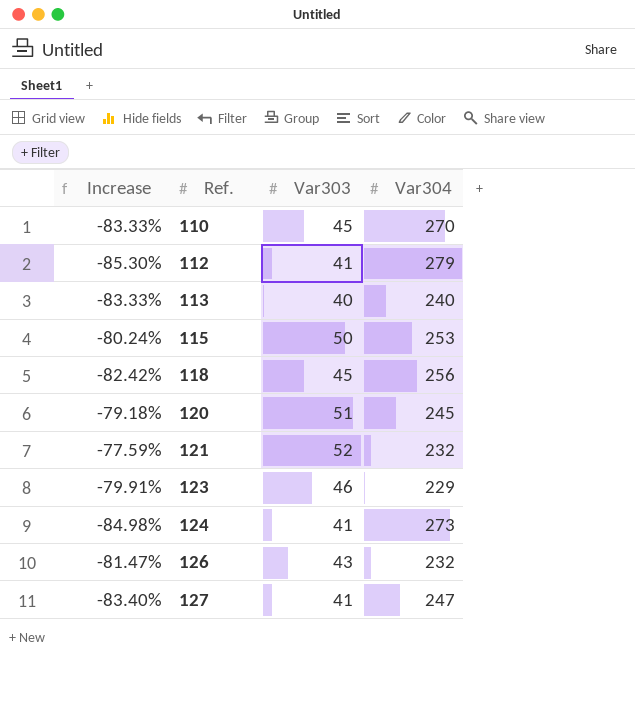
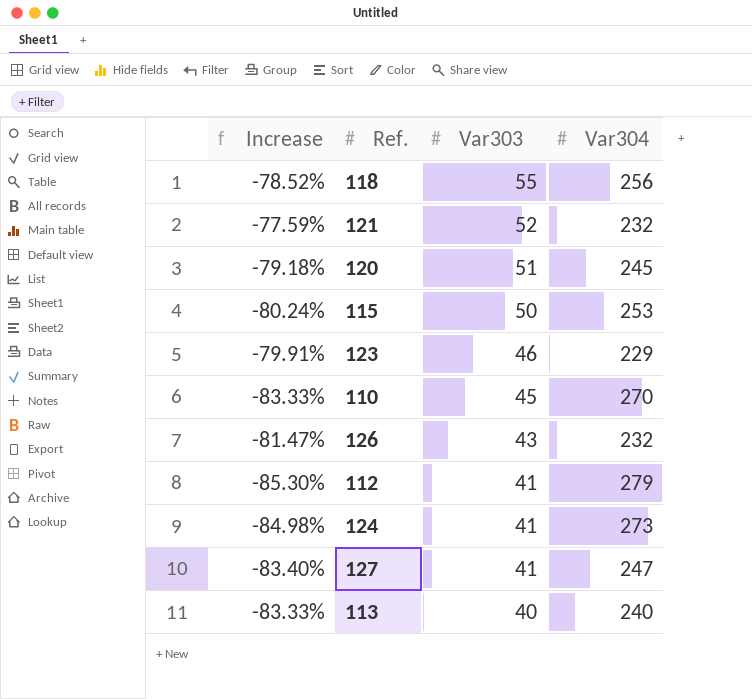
row order: Ref. ascending -> Var303 descending
118 | Increase: -82.42% -> -78.52%
118 | Var303: 45 -> 55

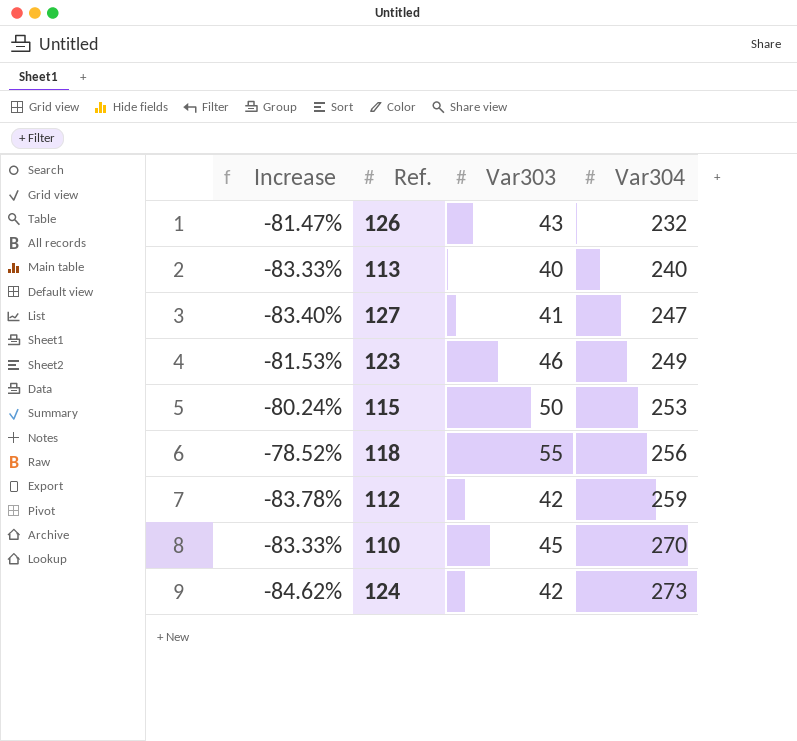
row order: Var303 descending -> Var304 ascending
row 121: -77.59% | 52 | 232 -> none
row 120: -79.18% | 51 | 245 -> none
123 | Increase: -79.91% -> -81.53%
123 | Var304: 229 -> 249
112 | Increase: -85.30% -> -83.78%
112 | Var303: 41 -> 42
112 | Var304: 279 -> 259
124 | Increase: -84.98% -> -84.62%
124 | Var303: 41 -> 42

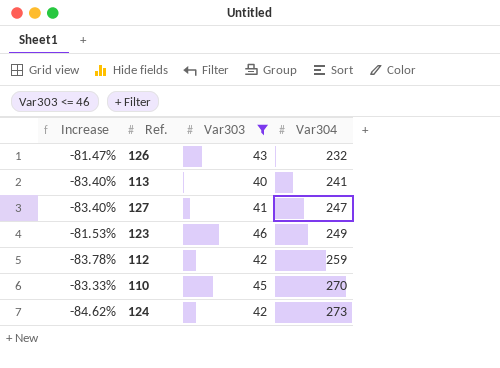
filter: none -> Var303 <= 46
113 | Increase: -83.33% -> -83.40%
113 | Var304: 240 -> 241

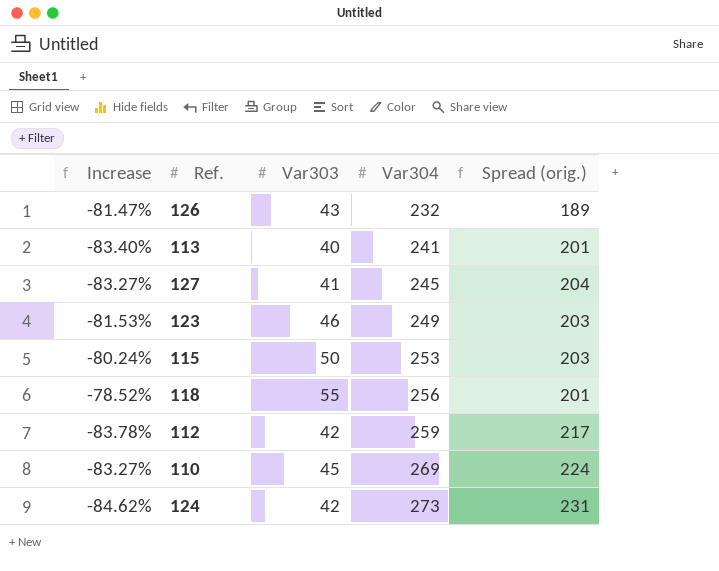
filter: Var303 <= 46 -> none
column Spread (orig.) | formula: none -> [Var304] - [Var303]
127 | Increase: -83.40% -> -83.27%
127 | Var304: 247 -> 245
110 | Increase: -83.33% -> -83.27%
110 | Var304: 270 -> 269

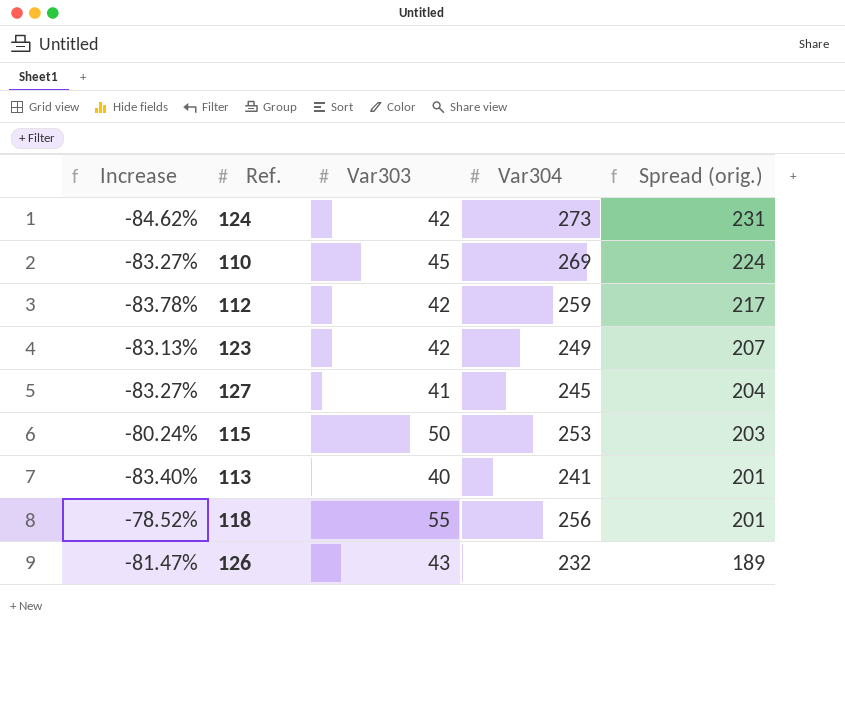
row order: Var304 ascending -> Spread (orig.) descending
123 | Increase: -81.53% -> -83.13%
123 | Var303: 46 -> 42
123 | Spread (orig.): 203 -> 207

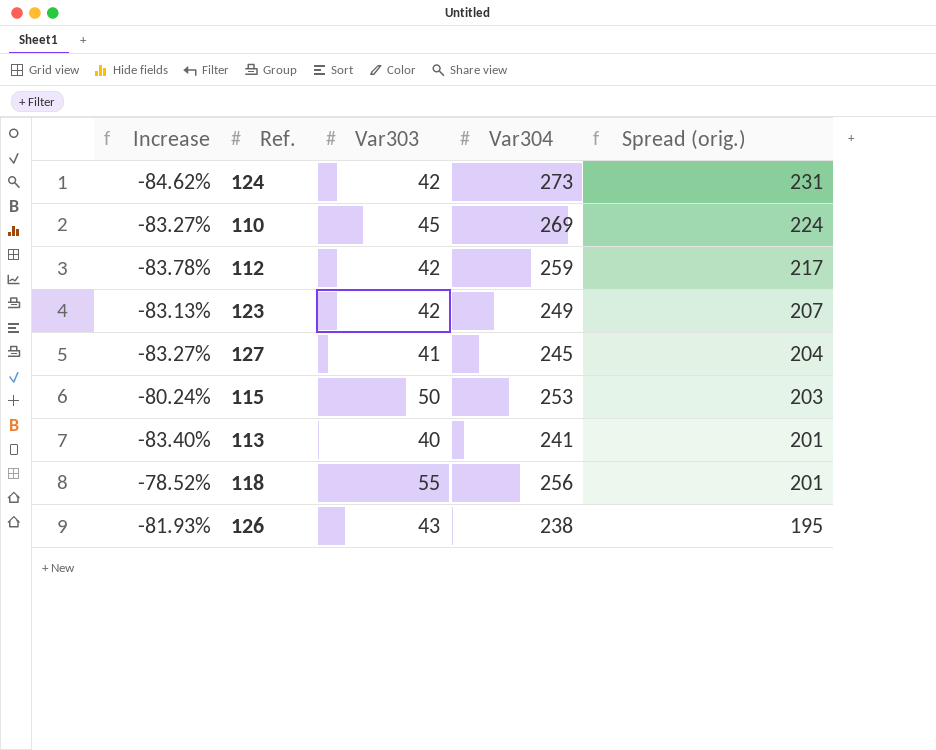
126 | Increase: -81.47% -> -81.93%
126 | Var304: 232 -> 238
126 | Spread (orig.): 189 -> 195

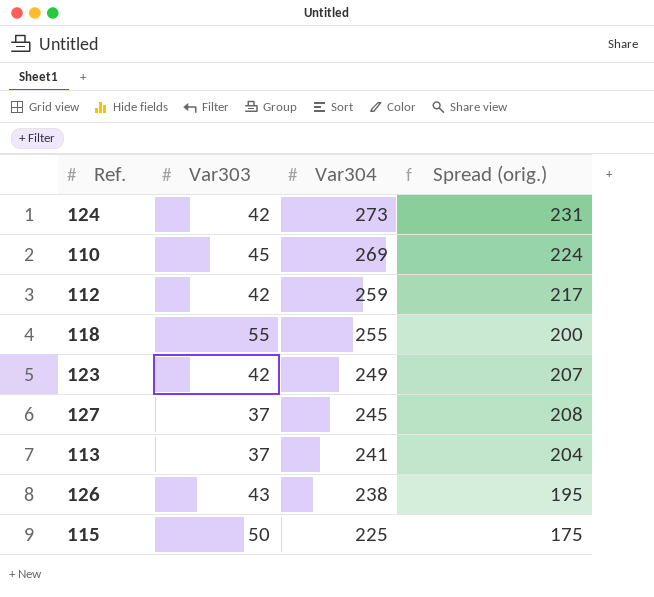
row order: Spread (orig.) descending -> Var304 descending
column Increase | formula: ([Var303] - [Var304]) / [Var304] -> none
118 | Var304: 256 -> 255
118 | Spread (orig.): 201 -> 200
127 | Var303: 41 -> 37
127 | Spread (orig.): 204 -> 208
113 | Var303: 40 -> 37
113 | Spread (orig.): 201 -> 204
115 | Var304: 253 -> 225
115 | Spread (orig.): 203 -> 175

